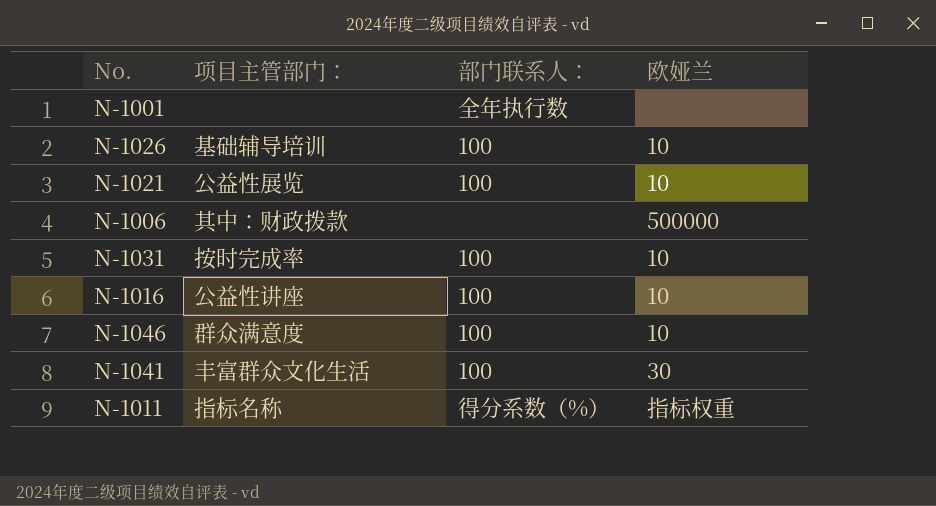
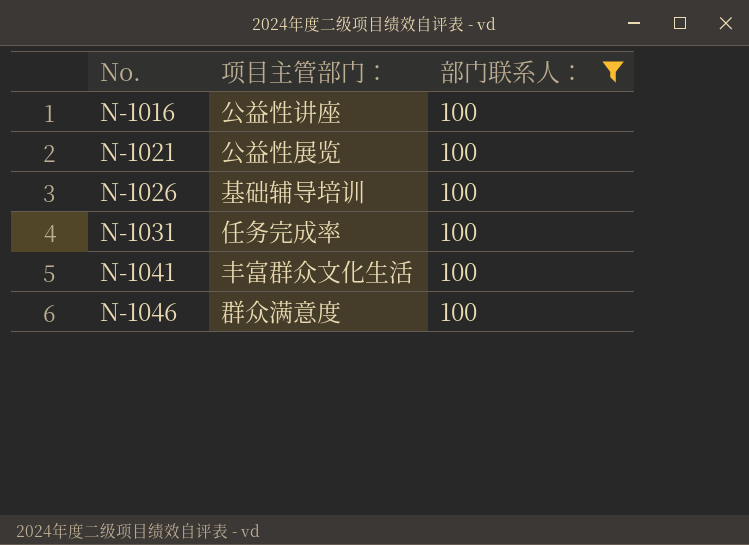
filter: none -> 部门联系人： = 100
row order: none -> No. ascending
column 欧娅兰 | position: 4 -> none
N-1031 | 项目主管部门：: 按时完成率 -> 任务完成率

